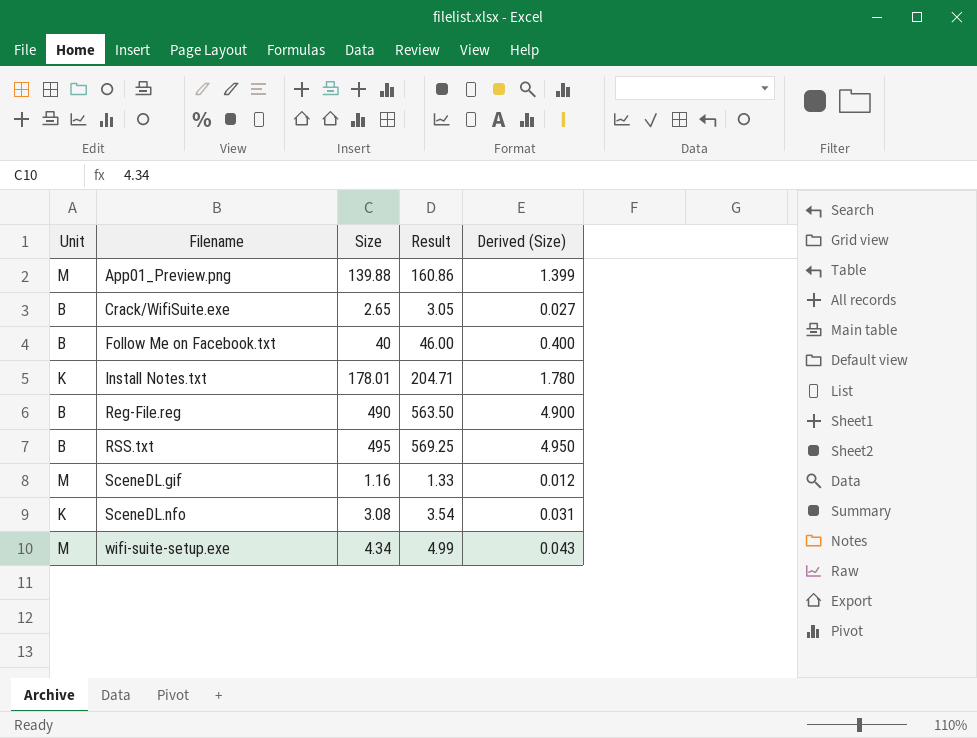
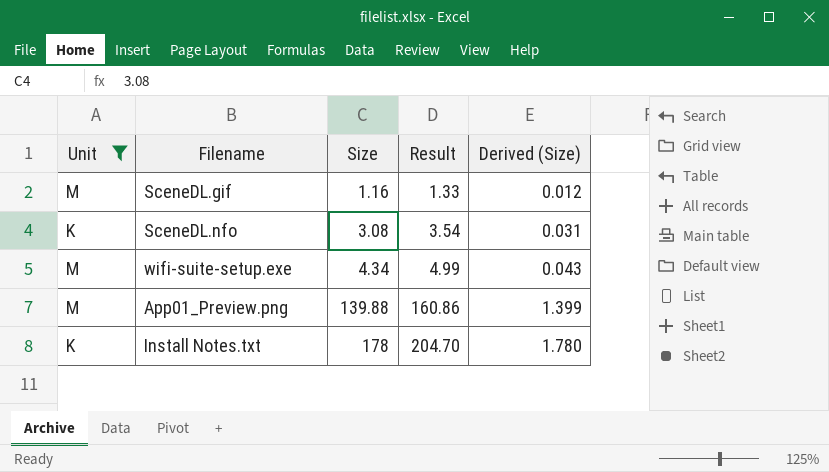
filter: none -> Unit != B
row order: Filename ascending -> Size ascending
Install Notes.txt | Size: 178.01 -> 178
Install Notes.txt | Result: 204.71 -> 204.70

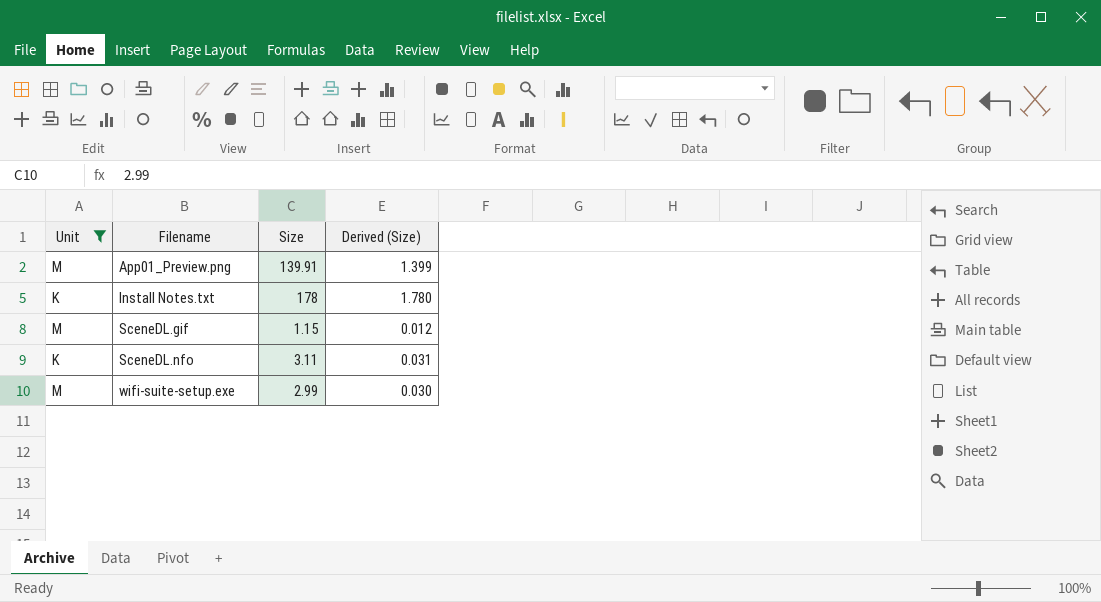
row order: Size ascending -> Filename ascending
column Result | formula: [Size] * 1.15 -> none
App01_Preview.png | Size: 139.88 -> 139.91
SceneDL.gif | Size: 1.16 -> 1.15
SceneDL.nfo | Size: 3.08 -> 3.11
wifi-suite-setup.exe | Size: 4.34 -> 2.99
wifi-suite-setup.exe | Derived (Size): 0.043 -> 0.030

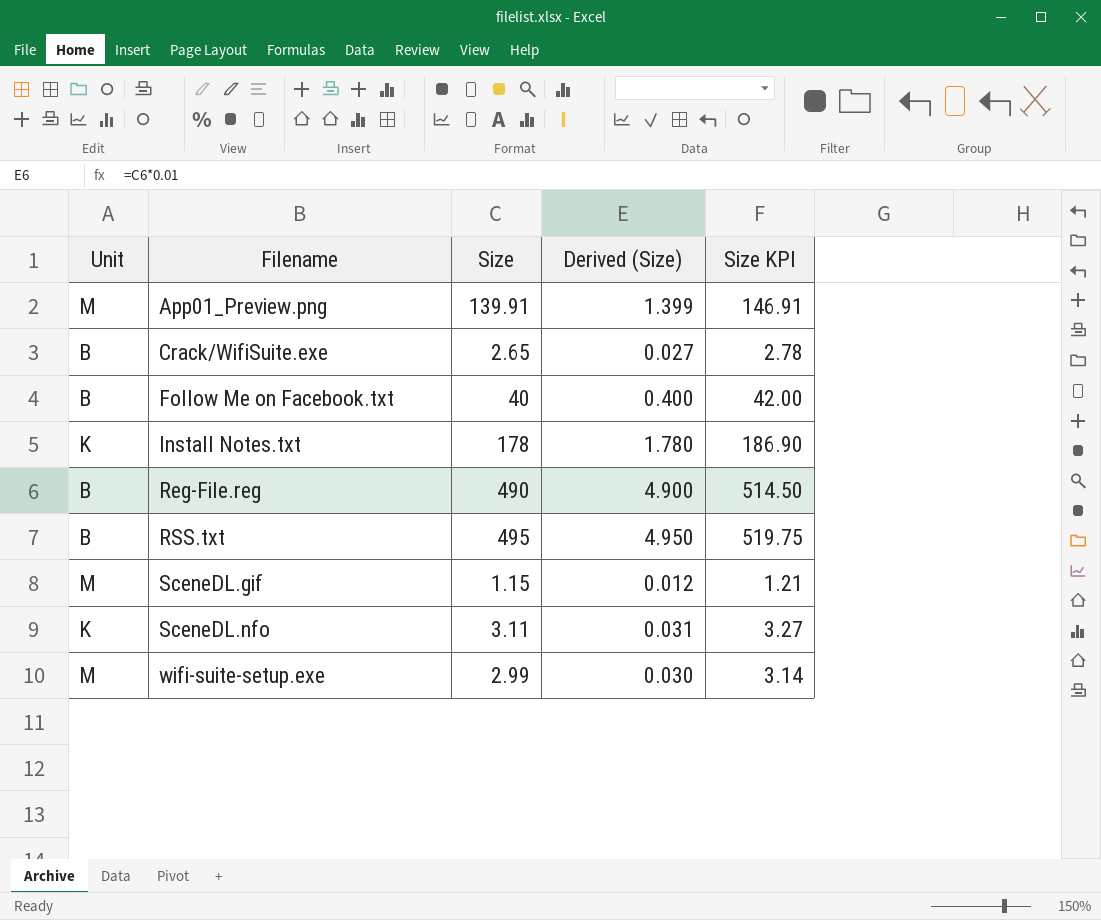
filter: Unit != B -> none
column Size KPI | formula: none -> [Size] * 1.05

